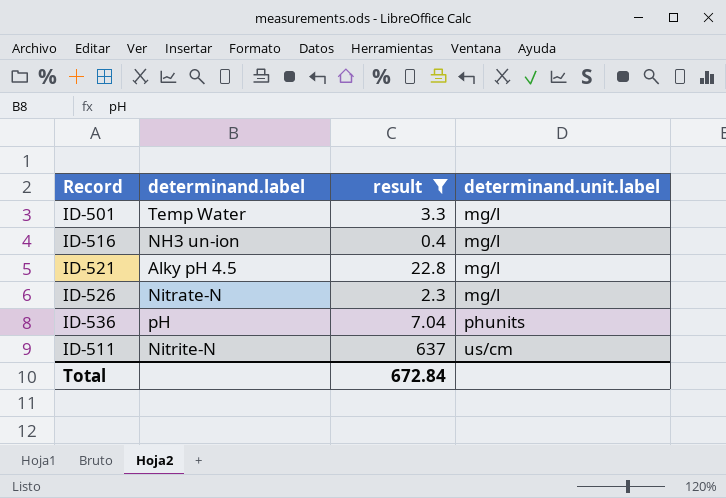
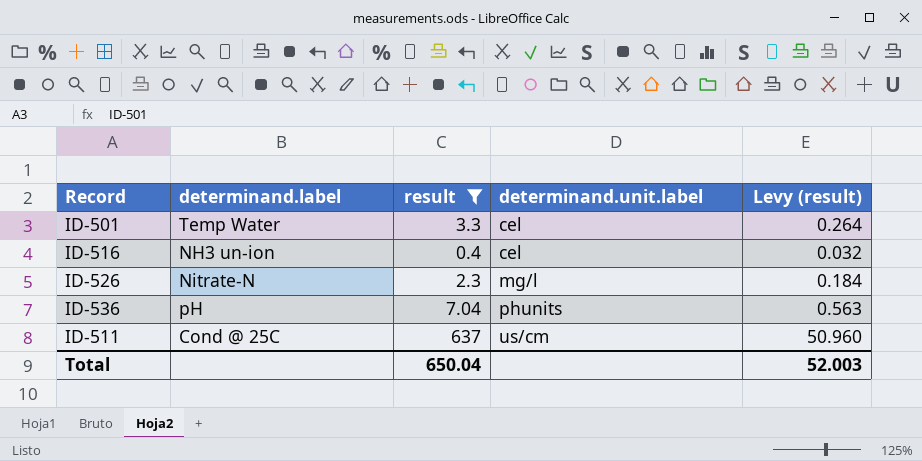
column Levy (result) | formula: none -> [result] * 0.08
row ID-521: Alky pH 4.5 | 22.8 | mg/l -> none
ID-501 | determinand.unit.label: mg/l -> cel
ID-516 | determinand.unit.label: mg/l -> cel
ID-511 | determinand.label: Nitrite-N -> Cond @ 25C
Total | result: 672.84 -> 650.04

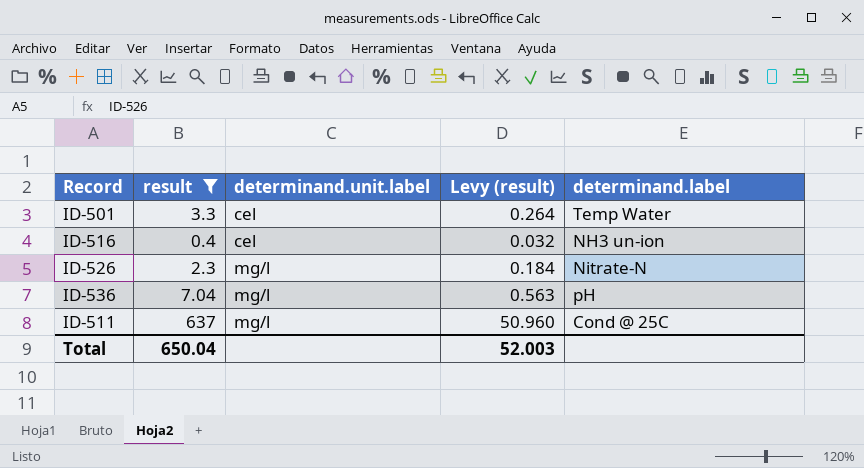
column determinand.label | position: 2 -> 5
ID-536 | determinand.unit.label: phunits -> mg/l
ID-511 | determinand.unit.label: us/cm -> mg/l

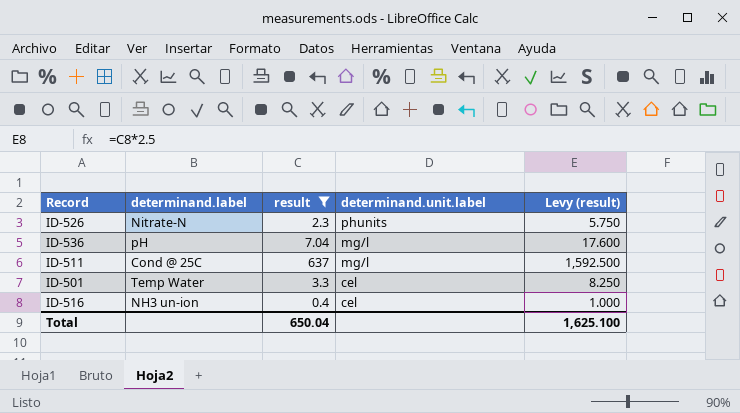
row order: determinand.unit.label ascending -> determinand.unit.label descending
column determinand.label | position: 5 -> 2
column Levy (result) | formula: [result] * 0.08 -> [result] * 2.5
ID-526 | determinand.unit.label: mg/l -> phunits
Total | Levy (result): 52.003 -> 1,625.100

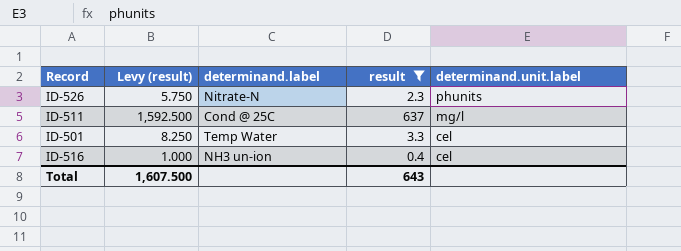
column Levy (result) | position: 5 -> 2
row ID-536: pH | 7.04 | mg/l | 17.600 -> none
Total | Levy (result): 1,625.100 -> 1,607.500
Total | result: 650.04 -> 643

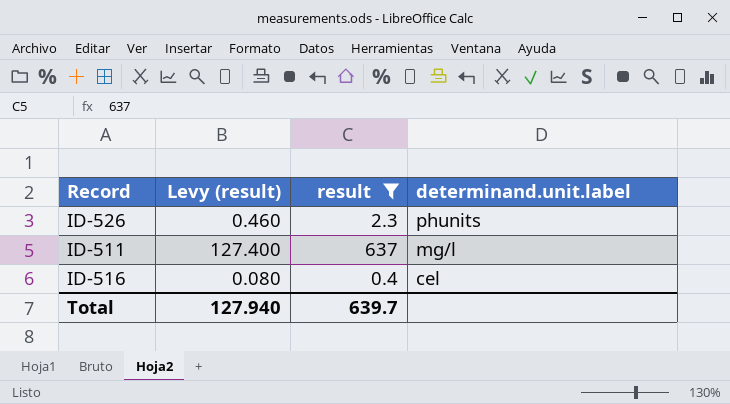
column determinand.label | position: 3 -> none
column Levy (result) | formula: [result] * 2.5 -> [result] * 0.2
row ID-501: 8.250 | Temp Water | 3.3 | cel -> none
Total | Levy (result): 1,607.500 -> 127.940
Total | result: 643 -> 639.7

